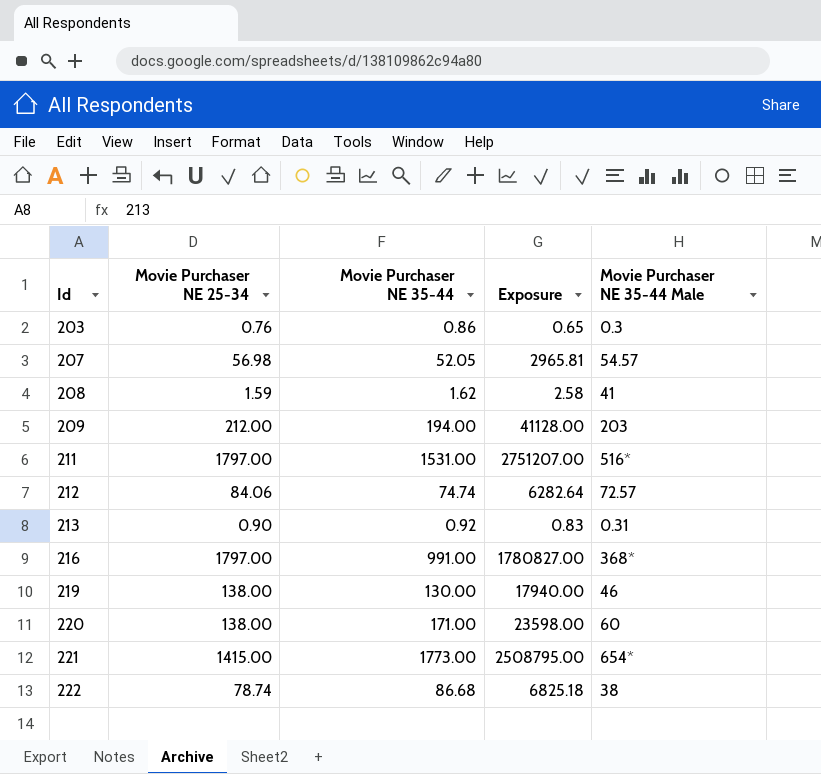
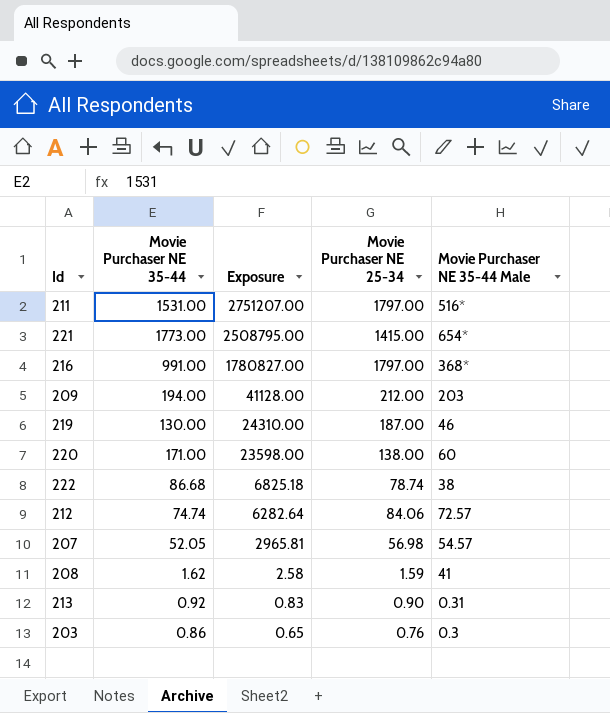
row order: Id ascending -> Exposure descending
column Movie Purchaser NE 25-34 | position: 2 -> 4
219 | Exposure: 17940.00 -> 24310.00
219 | Movie Purchaser NE 25-34: 138.00 -> 187.00

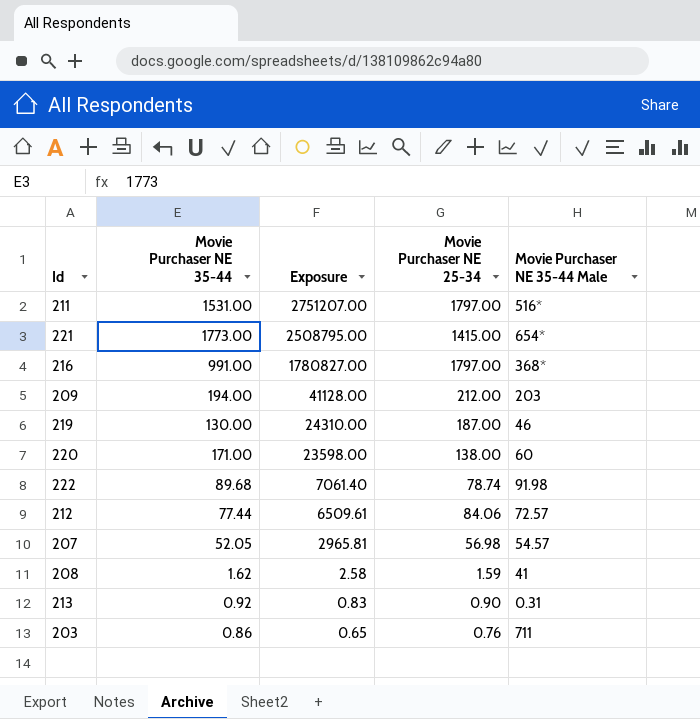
222 | Movie Purchaser NE 35-44: 86.68 -> 89.68
222 | Exposure: 6825.18 -> 7061.40
222 | Movie Purchaser NE 35-44 Male: 38 -> 91.98
212 | Movie Purchaser NE 35-44: 74.74 -> 77.44
212 | Exposure: 6282.64 -> 6509.61
203 | Movie Purchaser NE 35-44 Male: 0.3 -> 711

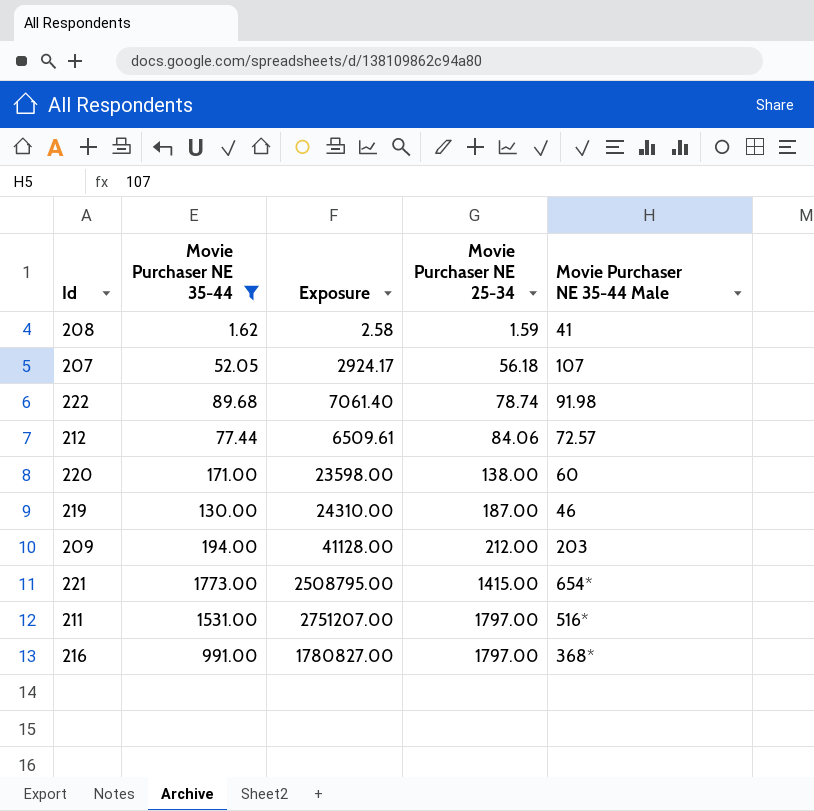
filter: none -> Movie Purchaser NE 35-44 >= 1.62
row order: Exposure descending -> Movie Purchaser NE 25-34 ascending
207 | Exposure: 2965.81 -> 2924.17
207 | Movie Purchaser NE 25-34: 56.98 -> 56.18
207 | Movie Purchaser NE 35-44 Male: 54.57 -> 107

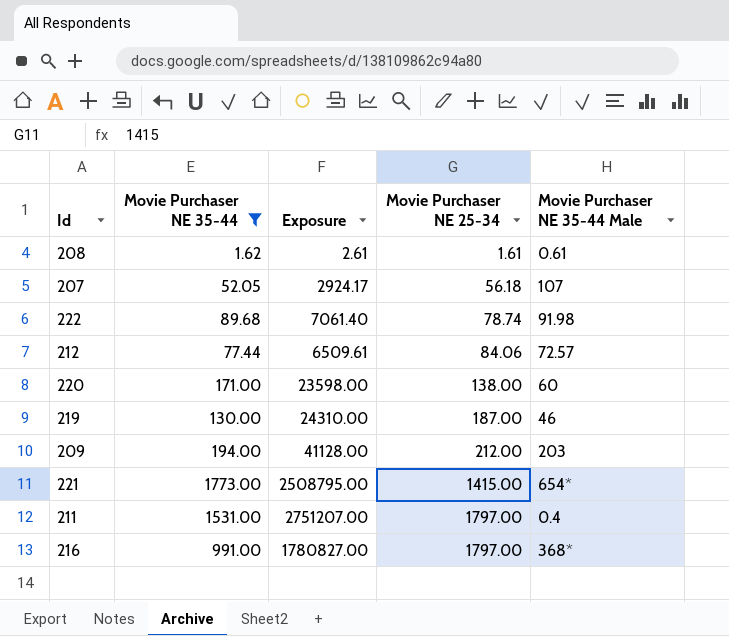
208 | Exposure: 2.58 -> 2.61
208 | Movie Purchaser NE 25-34: 1.59 -> 1.61
208 | Movie Purchaser NE 35-44 Male: 41 -> 0.61
211 | Movie Purchaser NE 35-44 Male: 516* -> 0.4

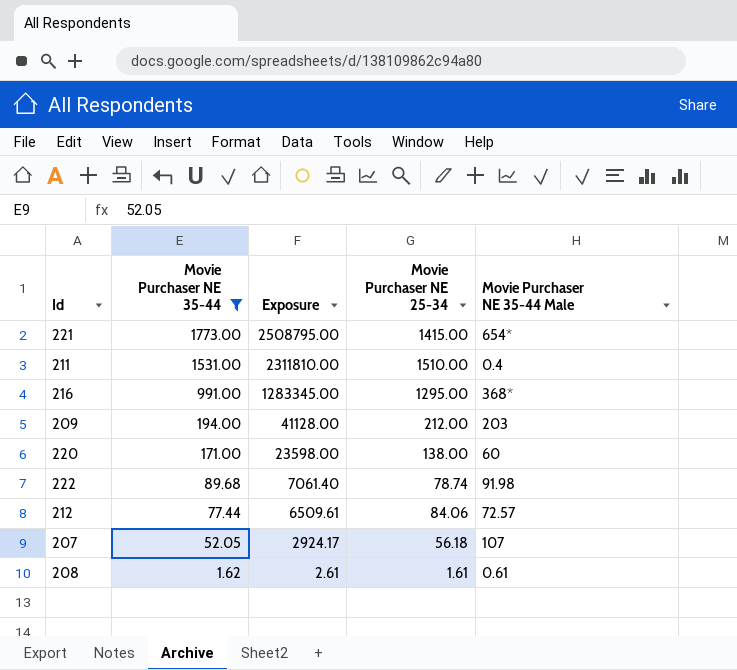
row order: Movie Purchaser NE 25-34 ascending -> Movie Purchaser NE 35-44 descending
row 219: 130.00 | 24310.00 | 187.00 | 46 -> none
211 | Exposure: 2751207.00 -> 2311810.00
211 | Movie Purchaser NE 25-34: 1797.00 -> 1510.00
216 | Exposure: 1780827.00 -> 1283345.00
216 | Movie Purchaser NE 25-34: 1797.00 -> 1295.00

